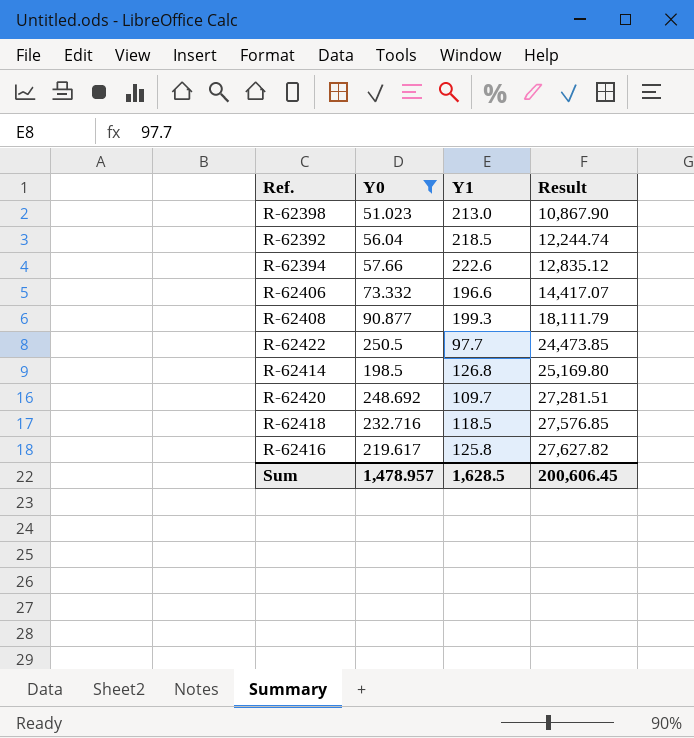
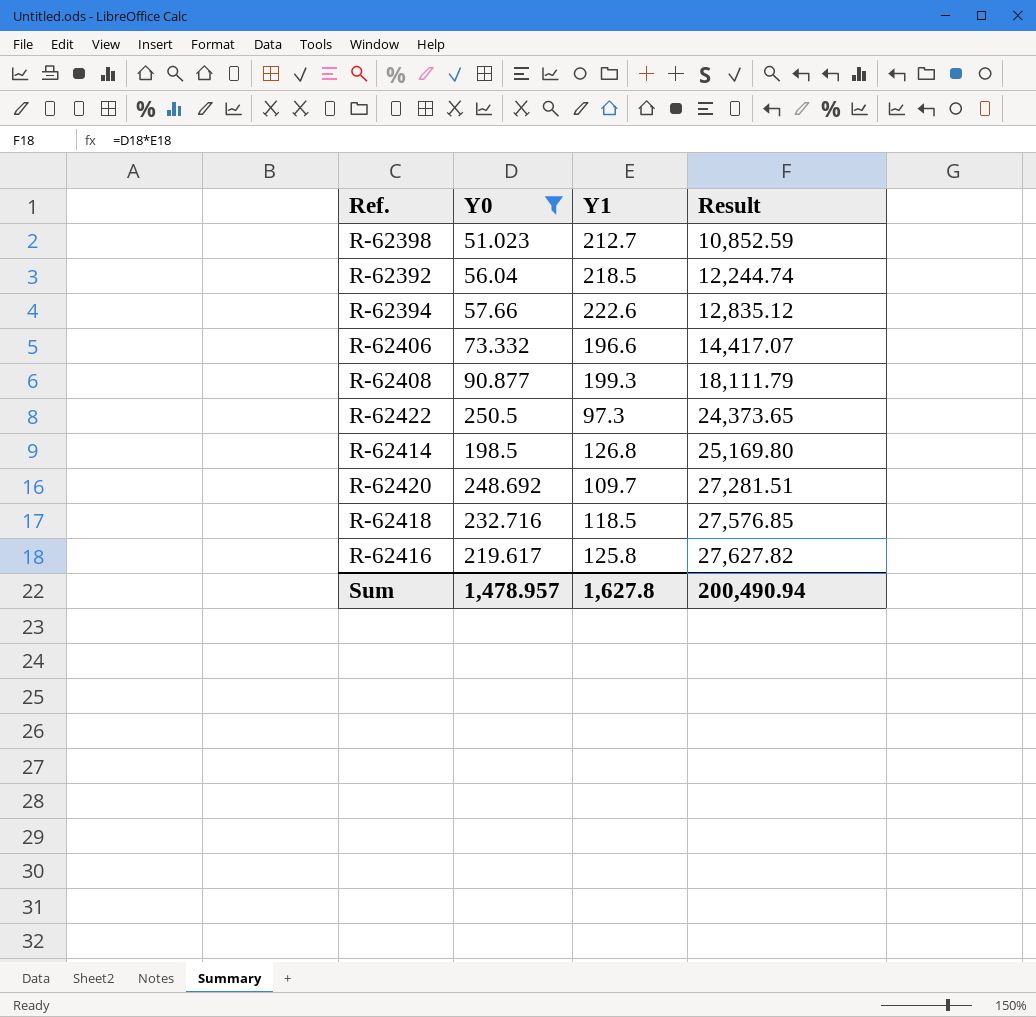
R-62398 | Y1: 213.0 -> 212.7
R-62398 | Result: 10,867.90 -> 10,852.59
R-62422 | Y1: 97.7 -> 97.3
R-62422 | Result: 24,473.85 -> 24,373.65
Sum | Y1: 1,628.5 -> 1,627.8
Sum | Result: 200,606.45 -> 200,490.94

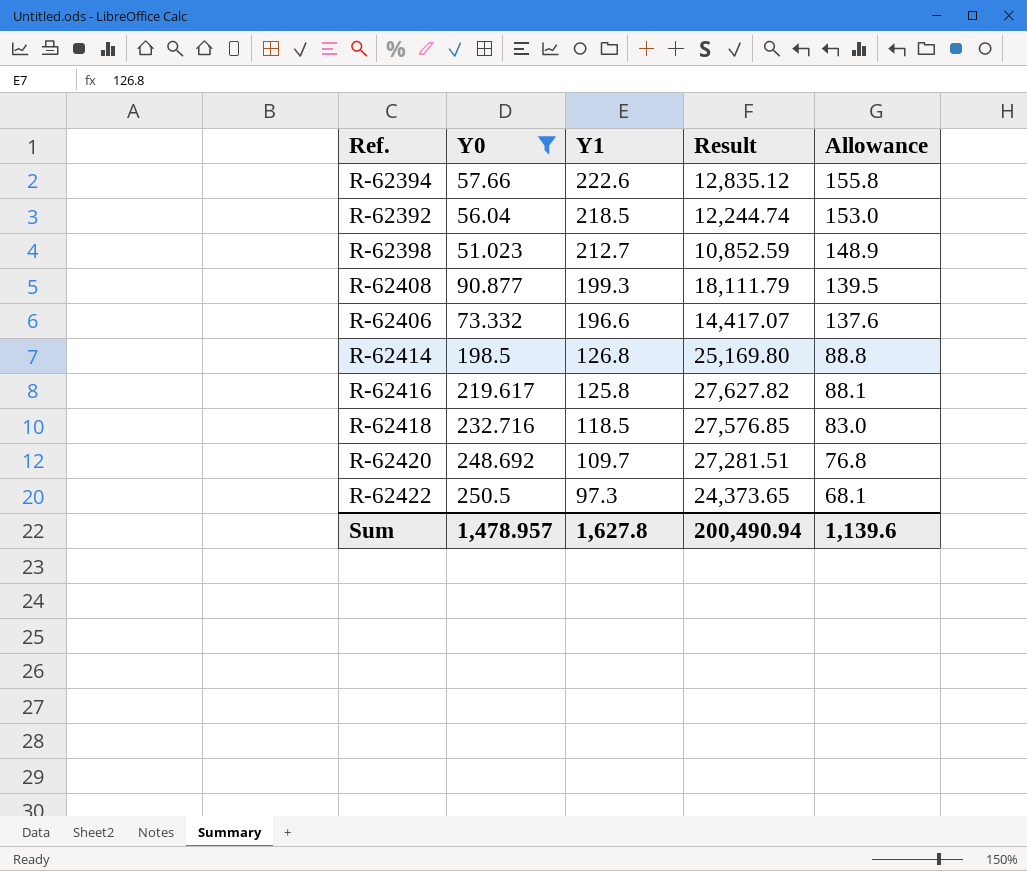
row order: Result ascending -> Y1 descending
column Allowance | formula: none -> [Y1] * 0.7

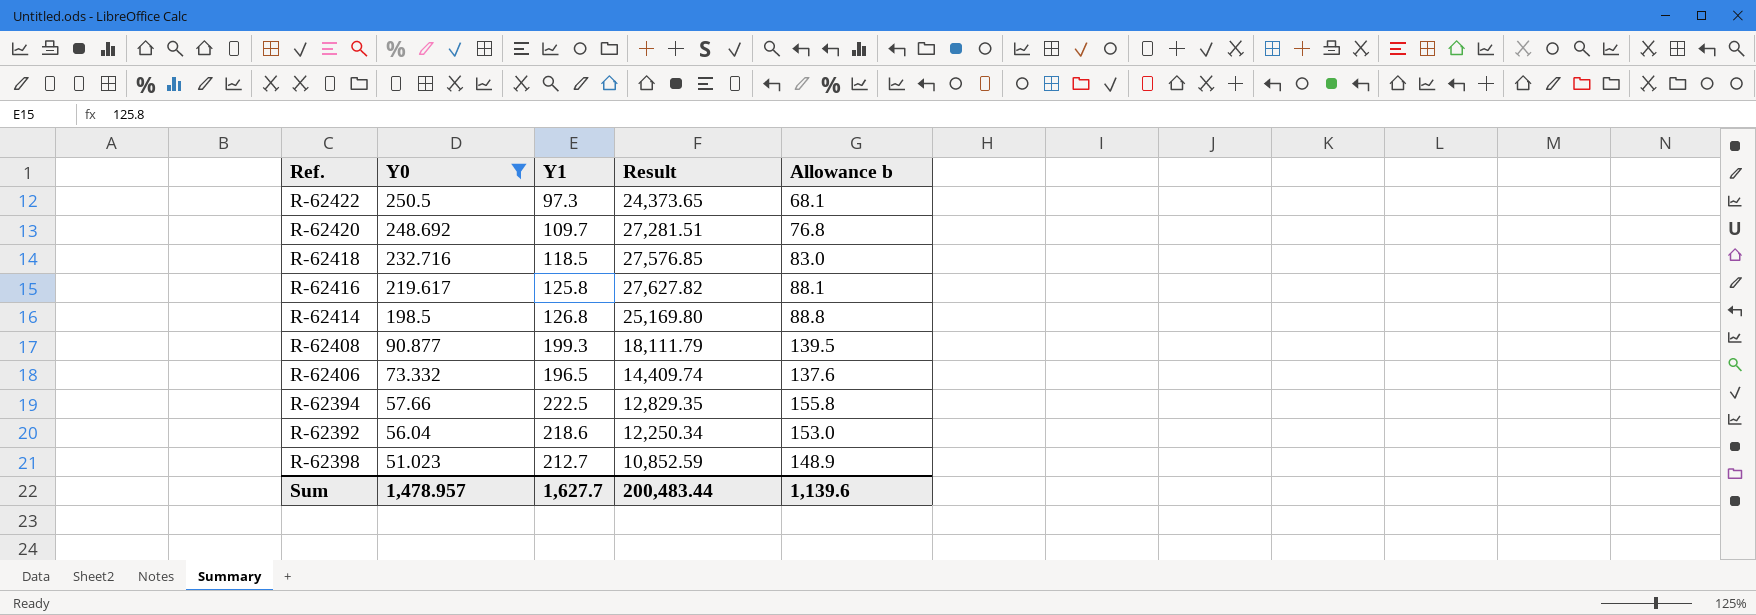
row order: Y1 descending -> Y0 descending
column name: Allowance -> Allowance b
R-62406 | Y1: 196.6 -> 196.5
R-62406 | Result: 14,417.07 -> 14,409.74
R-62394 | Y1: 222.6 -> 222.5
R-62394 | Result: 12,835.12 -> 12,829.35
R-62392 | Y1: 218.5 -> 218.6
R-62392 | Result: 12,244.74 -> 12,250.34
Sum | Y1: 1,627.8 -> 1,627.7
Sum | Result: 200,490.94 -> 200,483.44

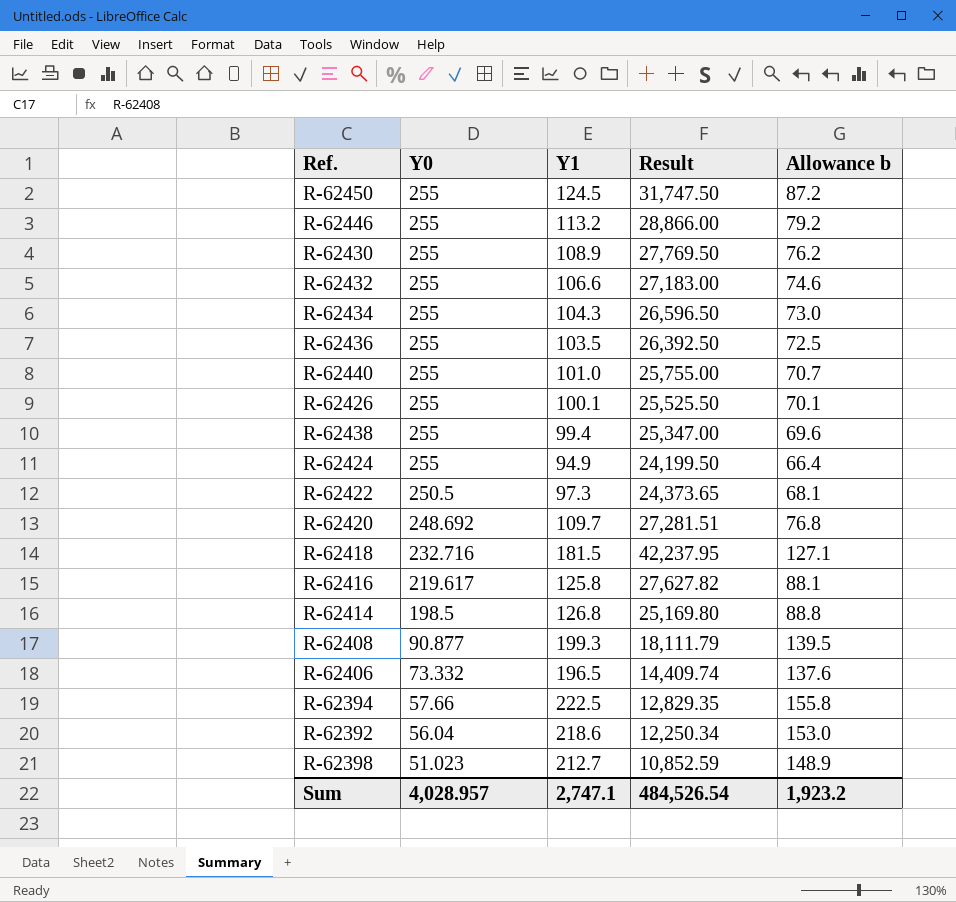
filter: Y0 != 255 -> none
R-62418 | Y1: 118.5 -> 181.5
R-62418 | Result: 27,576.85 -> 42,237.95
R-62418 | Allowance b: 83.0 -> 127.1
Sum | Y0: 1,478.957 -> 4,028.957
Sum | Y1: 1,627.7 -> 2,747.1
Sum | Result: 200,483.44 -> 484,526.54
Sum | Allowance b: 1,139.6 -> 1,923.2

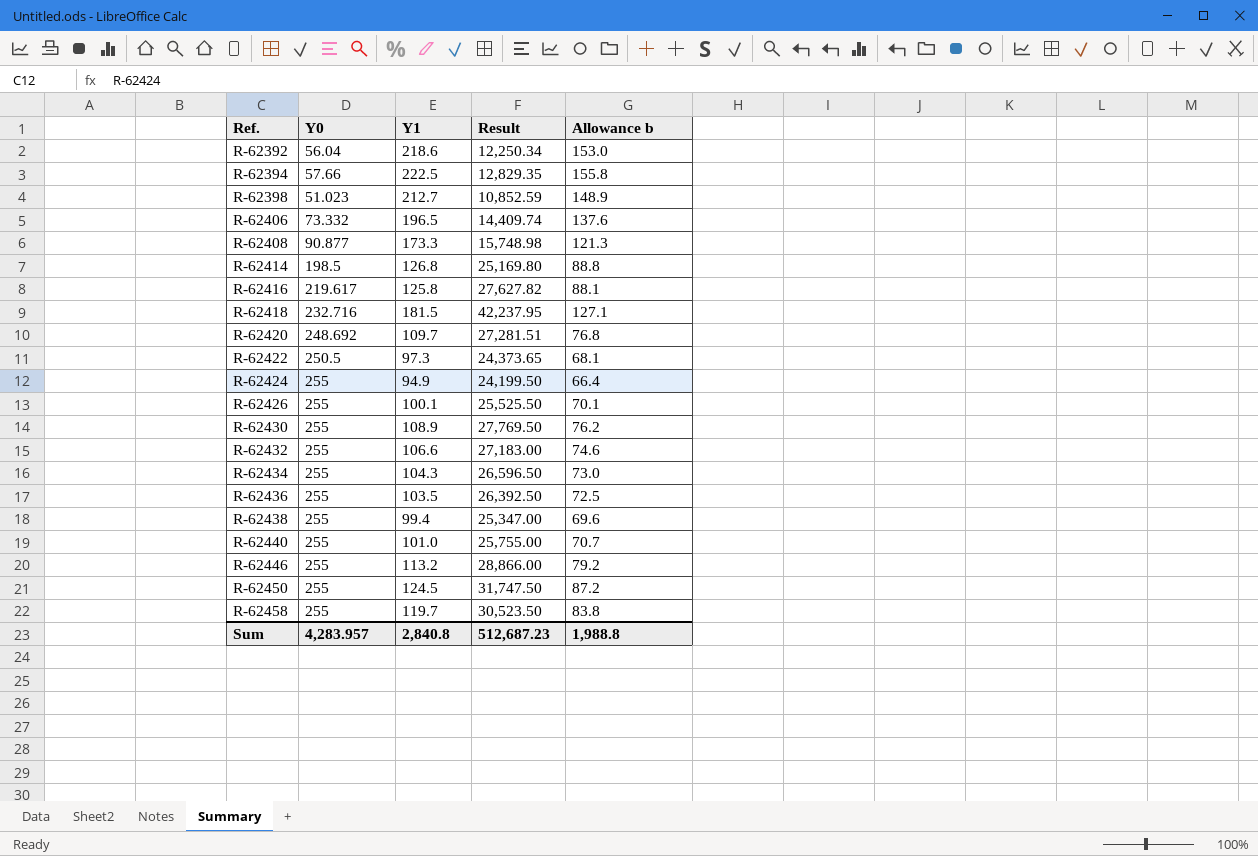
row order: Y0 descending -> Ref. ascending
R-62408 | Y1: 199.3 -> 173.3
R-62408 | Result: 18,111.79 -> 15,748.98
R-62408 | Allowance b: 139.5 -> 121.3
row R-62458: none -> 255 | 119.7 | 30,523.50 | 83.8
Sum | Y0: 4,028.957 -> 4,283.957
Sum | Y1: 2,747.1 -> 2,840.8
Sum | Result: 484,526.54 -> 512,687.23
Sum | Allowance b: 1,923.2 -> 1,988.8

